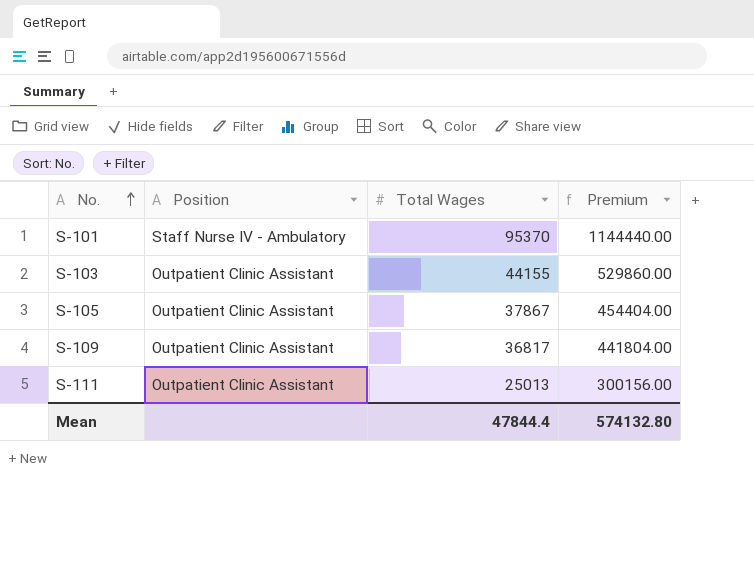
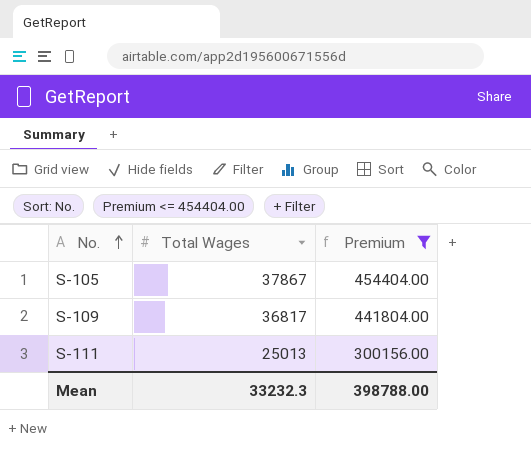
filter: none -> Premium <= 454404.00
column Position | position: 2 -> none
Mean | Total Wages: 47844.4 -> 33232.3
Mean | Premium: 574132.80 -> 398788.00

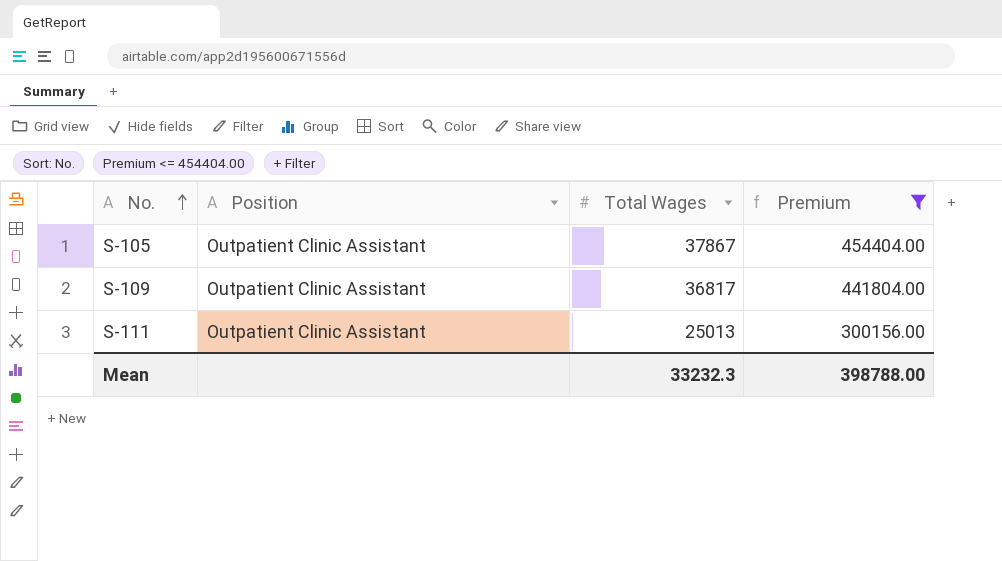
column Position | position: none -> 2

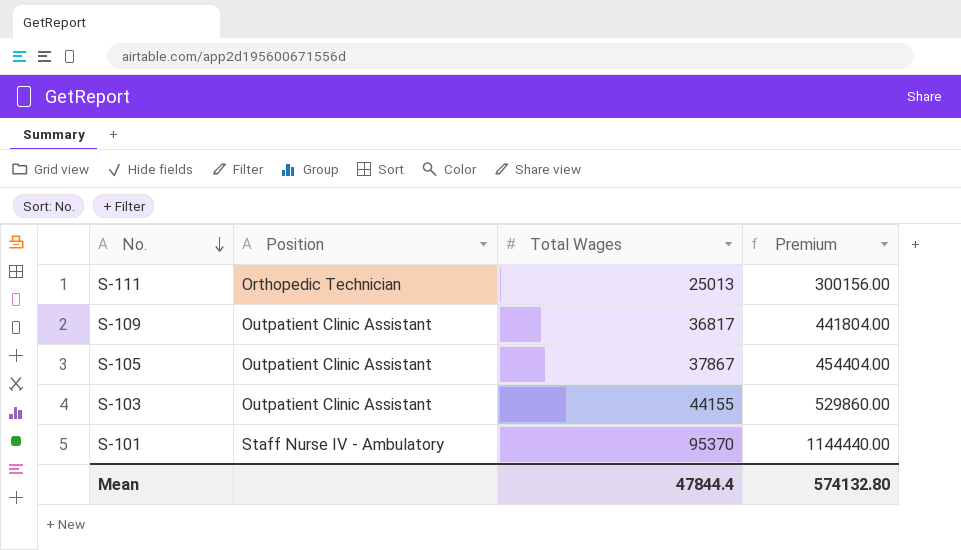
filter: Premium <= 454404.00 -> none
row order: No. ascending -> No. descending
S-111 | Position: Outpatient Clinic Assistant -> Orthopedic Technician
Mean | Total Wages: 33232.3 -> 47844.4
Mean | Premium: 398788.00 -> 574132.80

